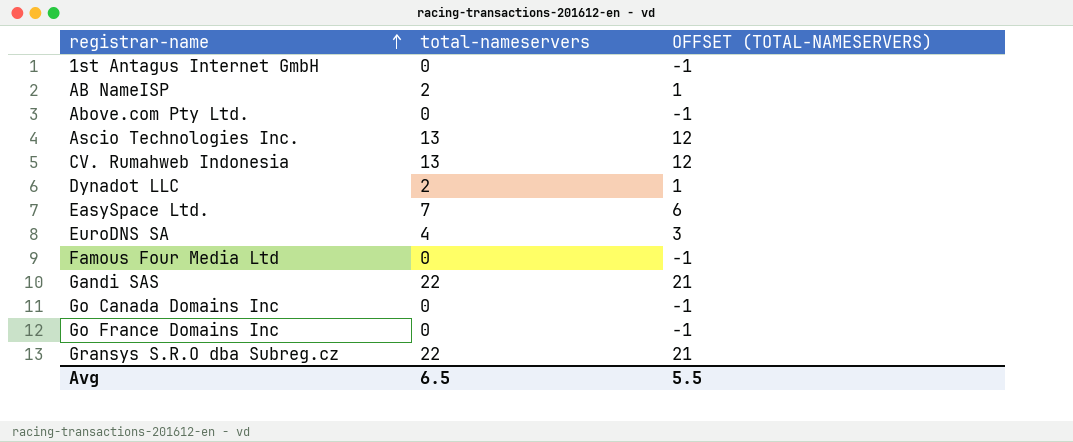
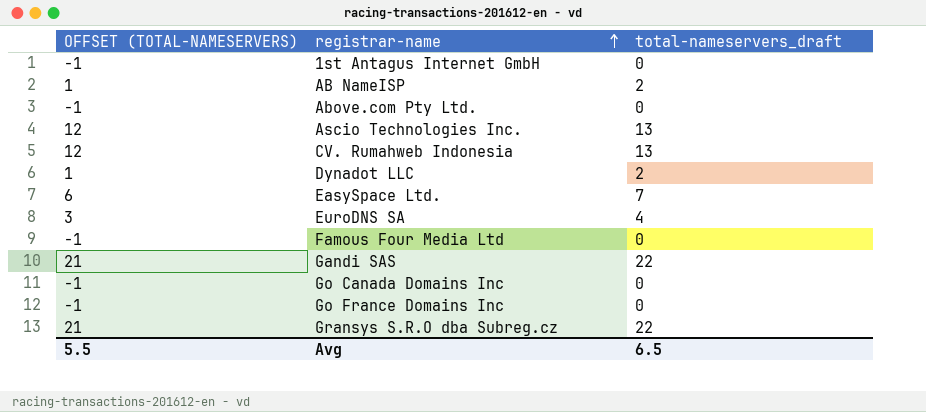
column OFFSET (TOTAL-NAMESERVERS) | position: 3 -> 1
column name: total-nameservers -> total-nameservers_draft

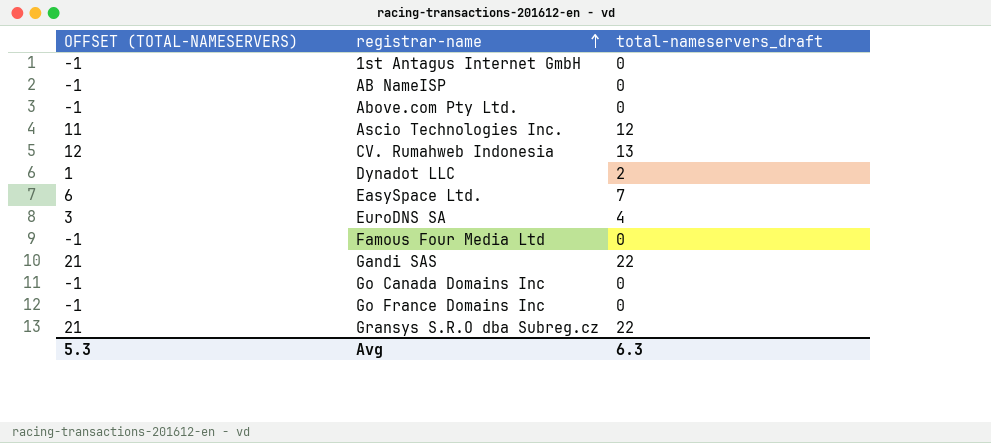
AB NameISP | OFFSET (TOTAL-NAMESERVERS): 1 -> -1
AB NameISP | total-nameservers_draft: 2 -> 0
Ascio Technologies Inc. | OFFSET (TOTAL-NAMESERVERS): 12 -> 11
Ascio Technologies Inc. | total-nameservers_draft: 13 -> 12
Avg | OFFSET (TOTAL-NAMESERVERS): 5.5 -> 5.3
Avg | total-nameservers_draft: 6.5 -> 6.3

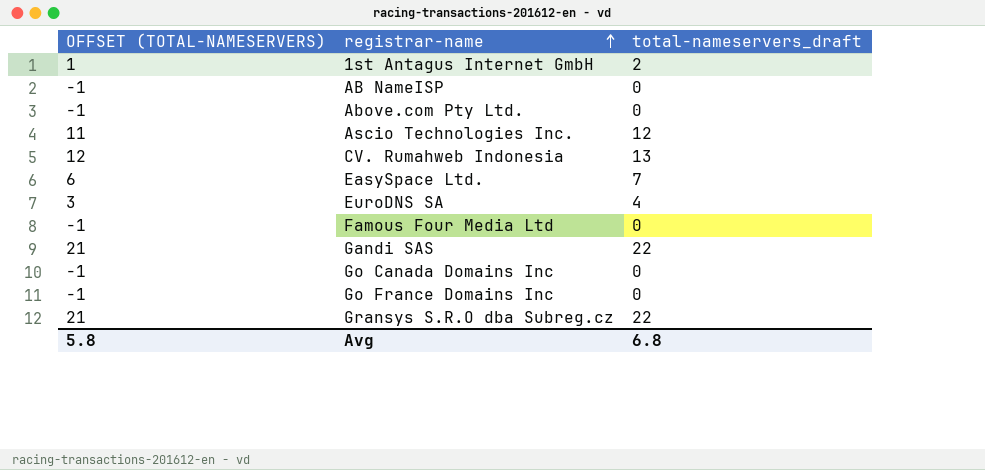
row Dynadot LLC: 1 | 2 -> none
1st Antagus Internet GmbH | OFFSET (TOTAL-NAMESERVERS): -1 -> 1
1st Antagus Internet GmbH | total-nameservers_draft: 0 -> 2
Avg | OFFSET (TOTAL-NAMESERVERS): 5.3 -> 5.8
Avg | total-nameservers_draft: 6.3 -> 6.8

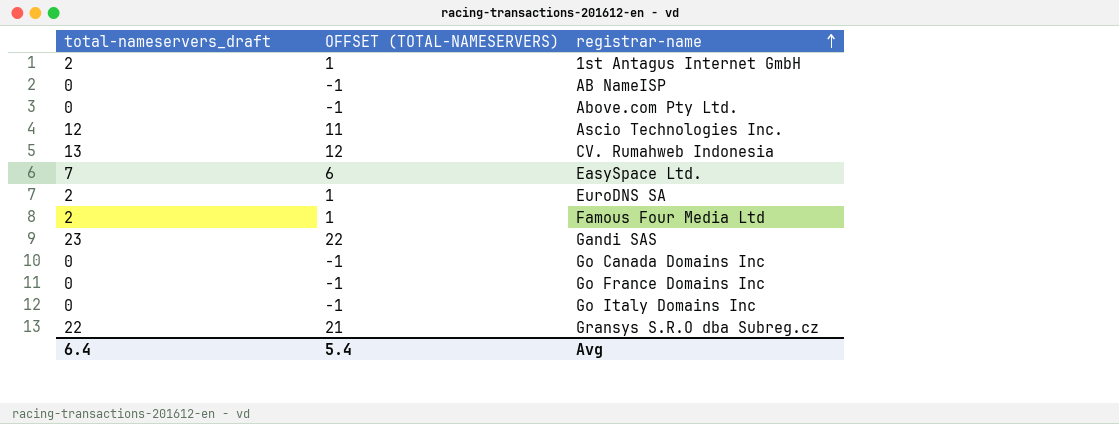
column total-nameservers_draft | position: 3 -> 1
EuroDNS SA | total-nameservers_draft: 4 -> 2
EuroDNS SA | OFFSET (TOTAL-NAMESERVERS): 3 -> 1
Famous Four Media Ltd | total-nameservers_draft: 0 -> 2
Famous Four Media Ltd | OFFSET (TOTAL-NAMESERVERS): -1 -> 1
Gandi SAS | total-nameservers_draft: 22 -> 23
Gandi SAS | OFFSET (TOTAL-NAMESERVERS): 21 -> 22
row Go Italy Domains Inc: none -> 0 | -1
Avg | total-nameservers_draft: 6.8 -> 6.4
Avg | OFFSET (TOTAL-NAMESERVERS): 5.8 -> 5.4

